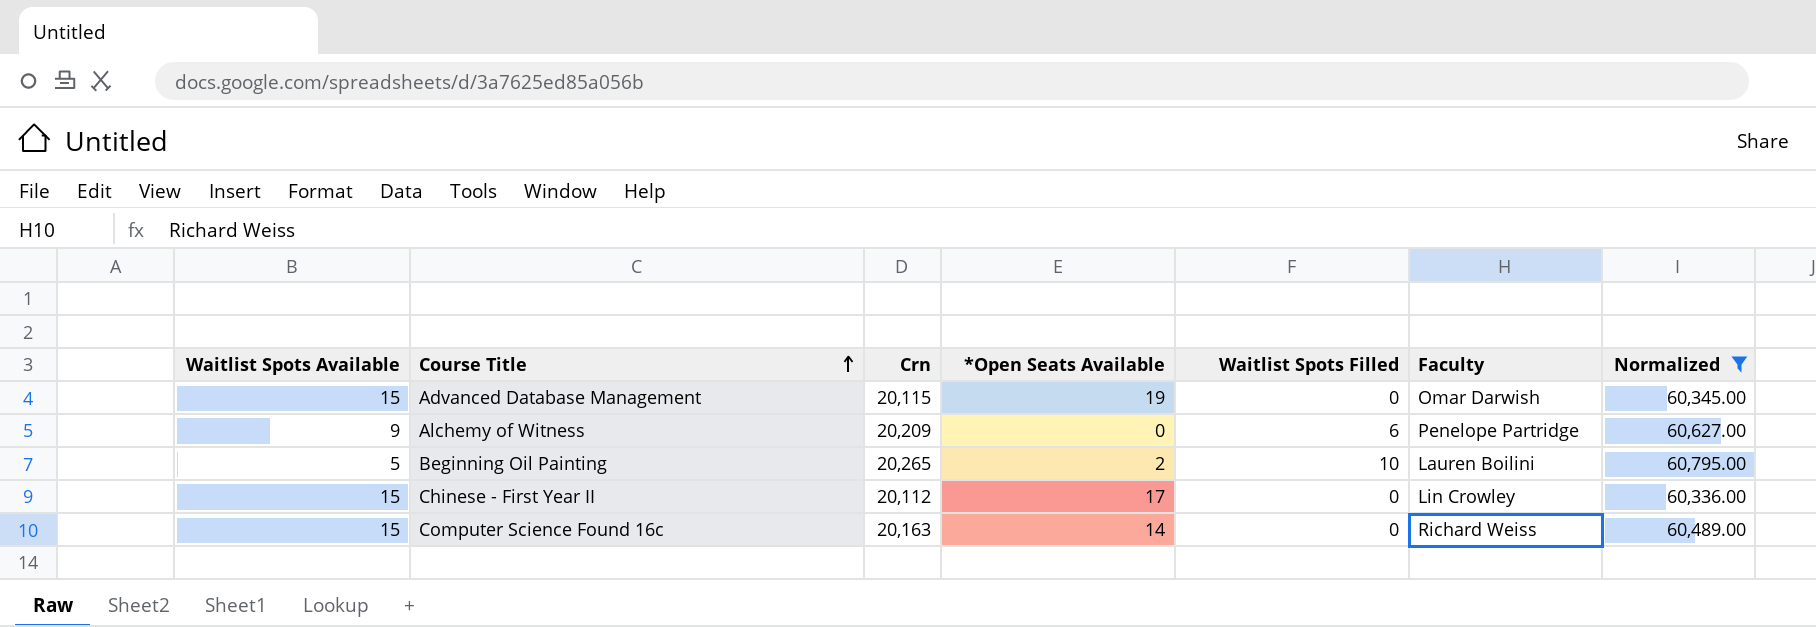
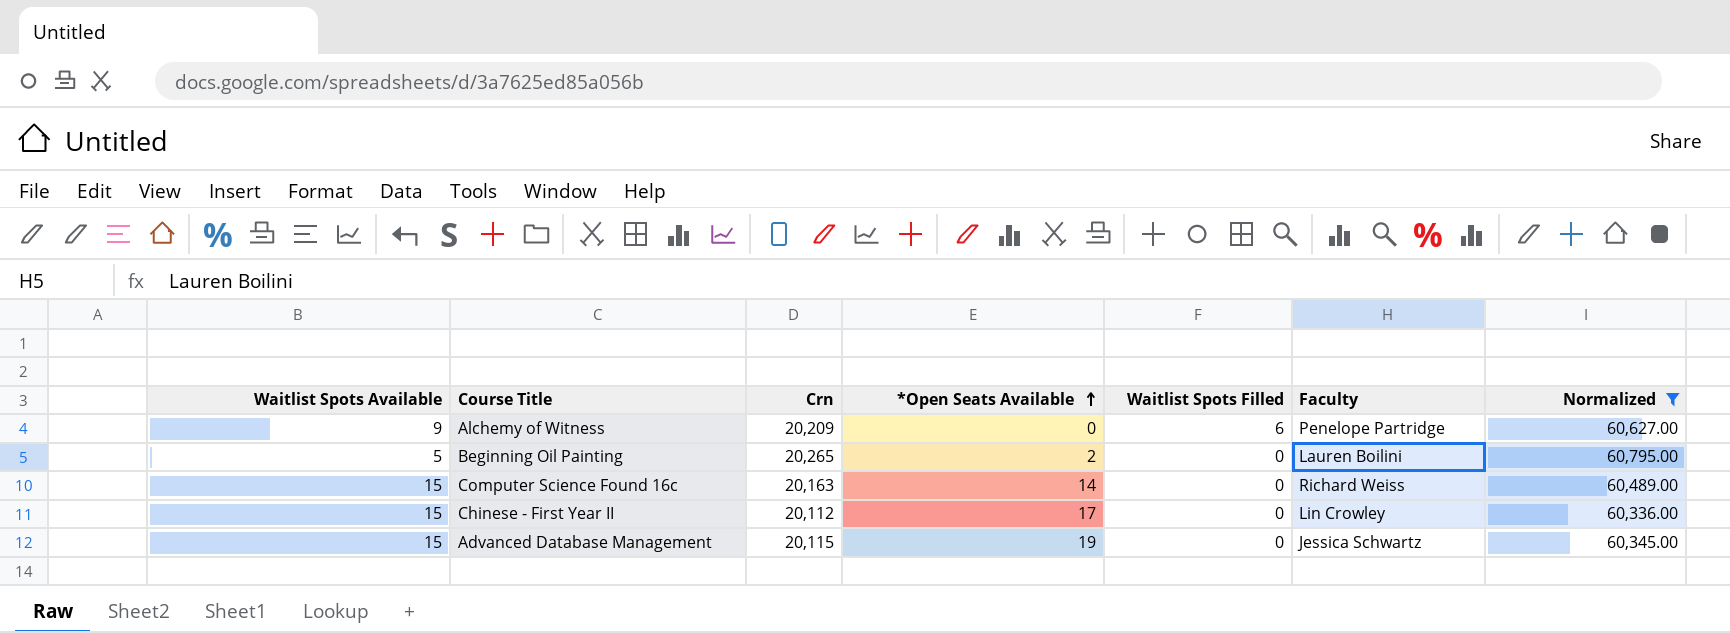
row order: Course Title ascending -> *Open Seats Available ascending
Beginning Oil Painting | Waitlist Spots Filled: 10 -> 0
Advanced Database Management | Faculty: Omar Darwish -> Jessica Schwartz

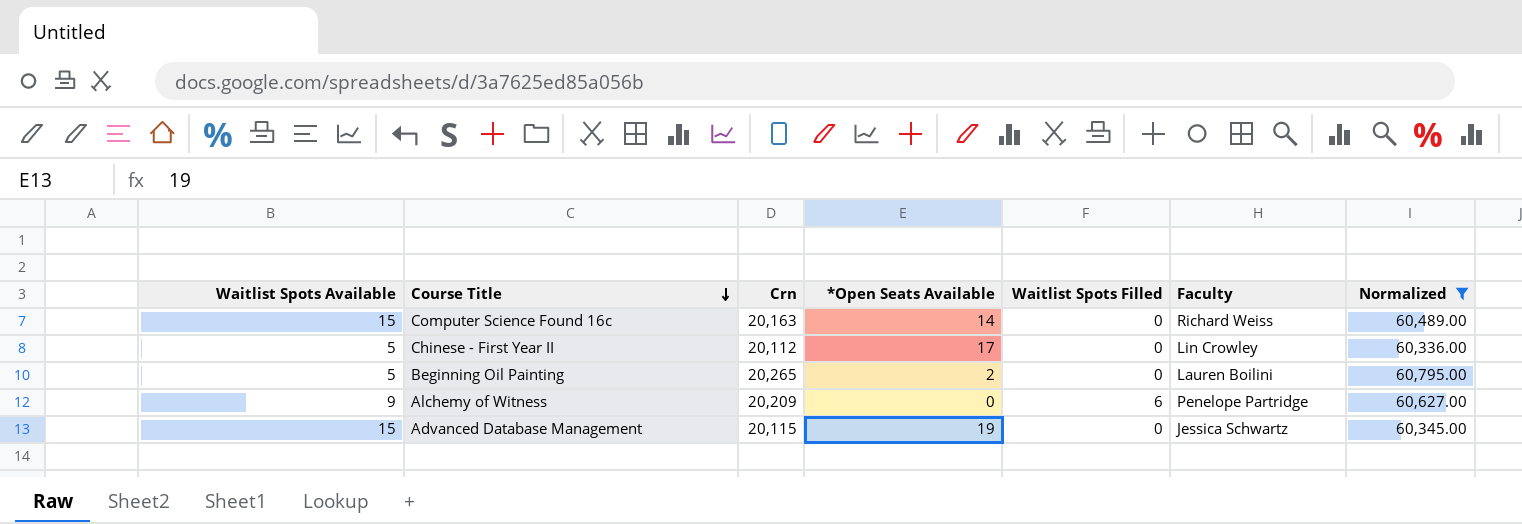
row order: *Open Seats Available ascending -> Course Title descending
Chinese - First Year II | Waitlist Spots Available: 15 -> 5

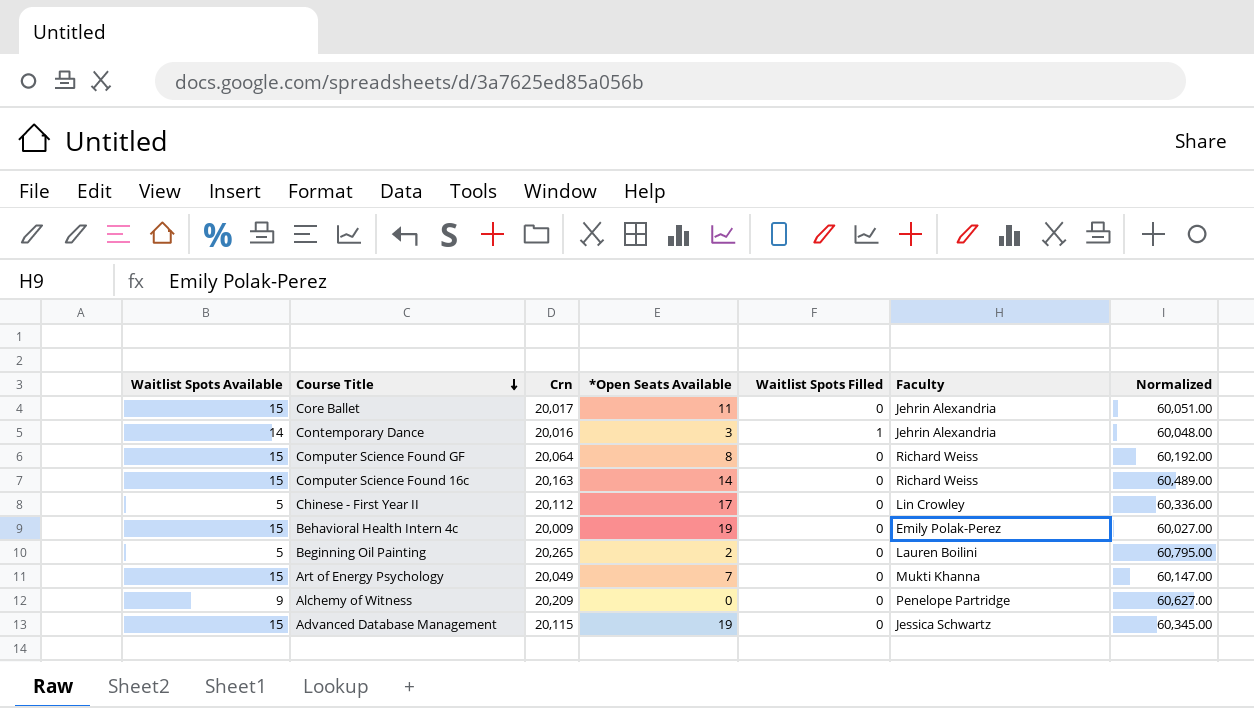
filter: Normalized >= 60,336.00 -> none
Alchemy of Witness | Waitlist Spots Filled: 6 -> 0

